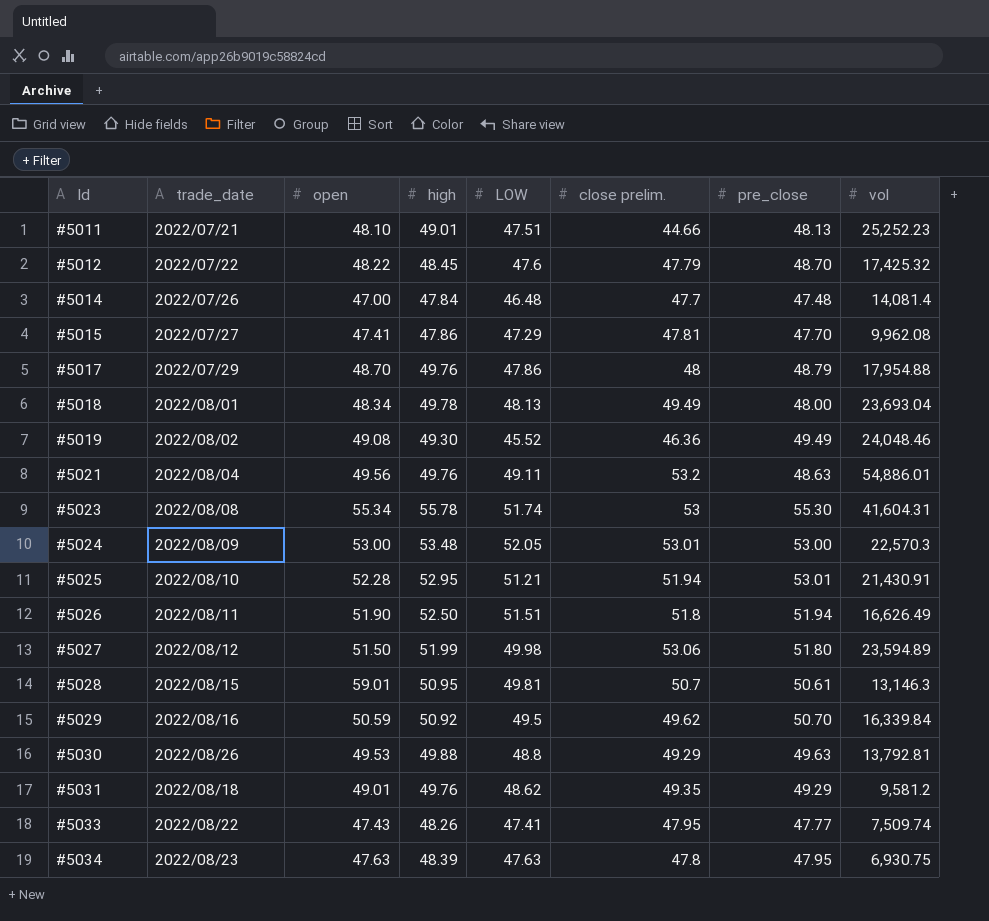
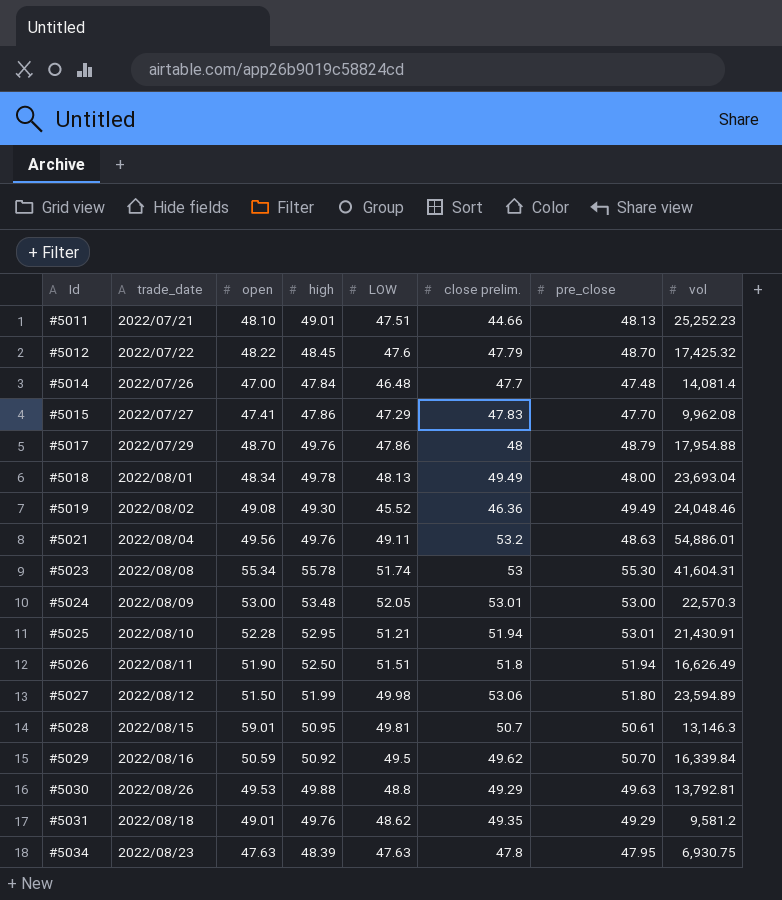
row #5033: 2022/08/22 | 47.43 | 48.26 | 47.41 | 47.95 | 47.77 | 7,509.74 -> none
#5015 | close prelim.: 47.81 -> 47.83

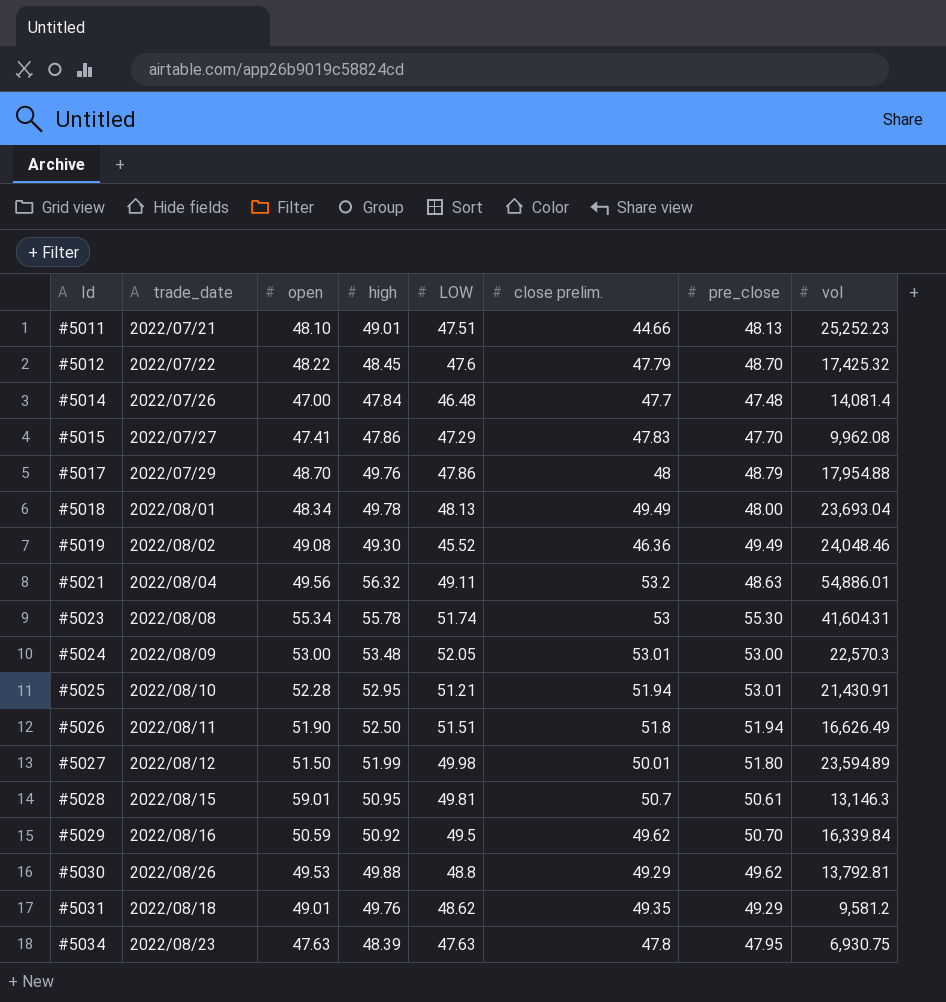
#5021 | high: 49.76 -> 56.32
#5027 | close prelim.: 53.06 -> 50.01
#5030 | pre_close: 49.63 -> 49.62

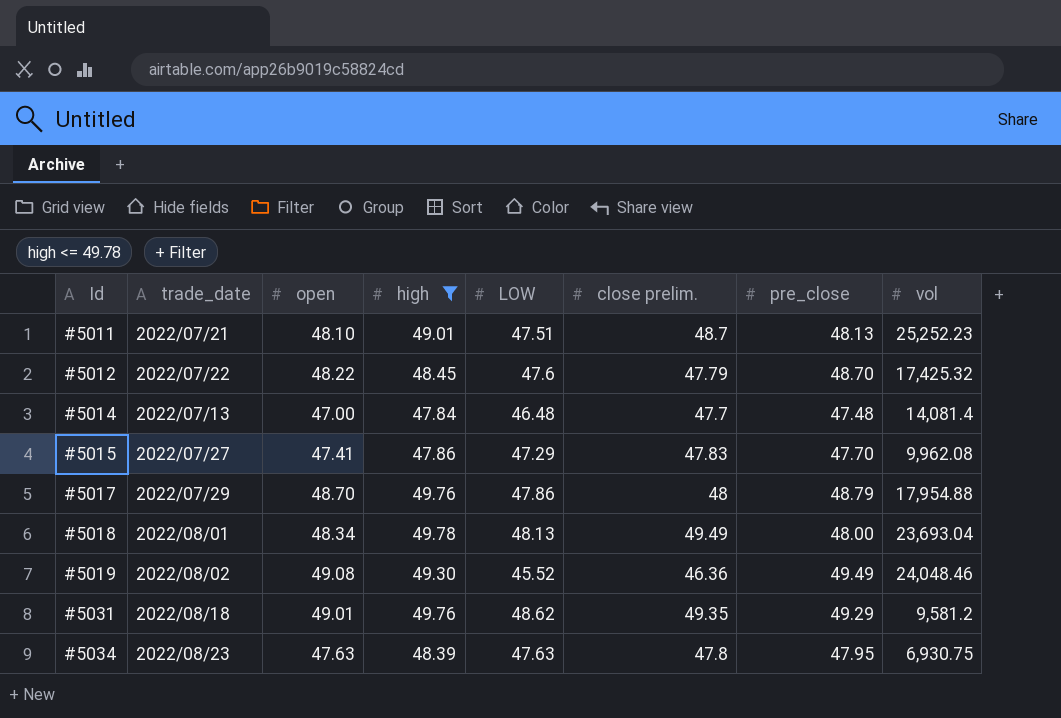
filter: none -> high <= 49.78
#5011 | close prelim.: 44.66 -> 48.7
#5014 | trade_date: 2022/07/26 -> 2022/07/13

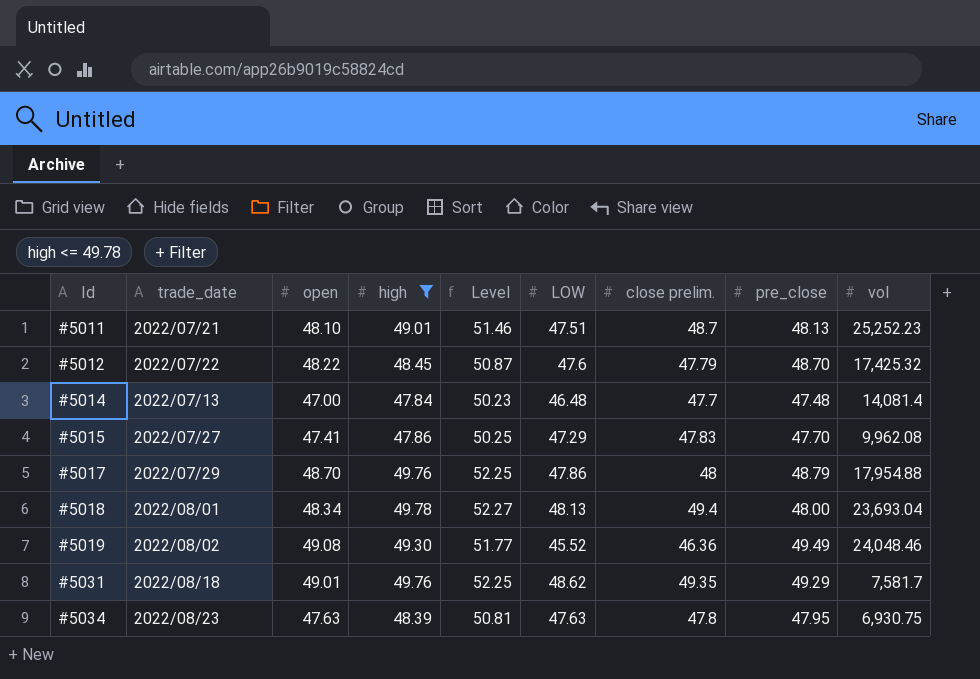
column Level | formula: none -> [high] * 1.05
#5018 | close prelim.: 49.49 -> 49.4
#5031 | vol: 9,581.2 -> 7,581.7

